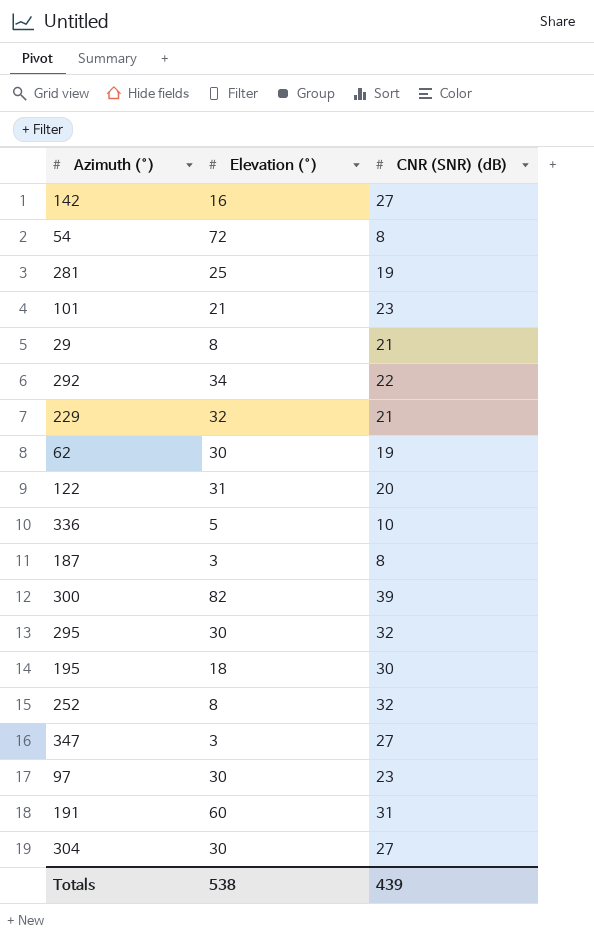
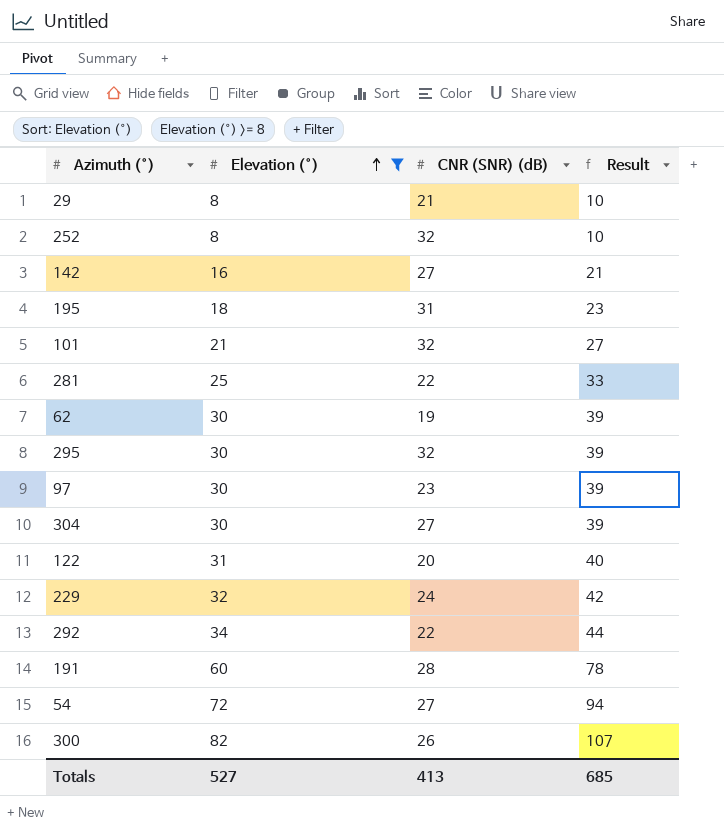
filter: none -> Elevation (°) >= 8
row order: none -> Elevation (°) ascending
column Result | formula: none -> [Elevation (°)] * 1.3
195 | CNR (SNR) (dB): 30 -> 31
101 | CNR (SNR) (dB): 23 -> 32
281 | CNR (SNR) (dB): 19 -> 22
229 | CNR (SNR) (dB): 21 -> 24
191 | CNR (SNR) (dB): 31 -> 28
54 | CNR (SNR) (dB): 8 -> 27
300 | CNR (SNR) (dB): 39 -> 26
Totals | Elevation (°): 538 -> 527
Totals | CNR (SNR) (dB): 439 -> 413

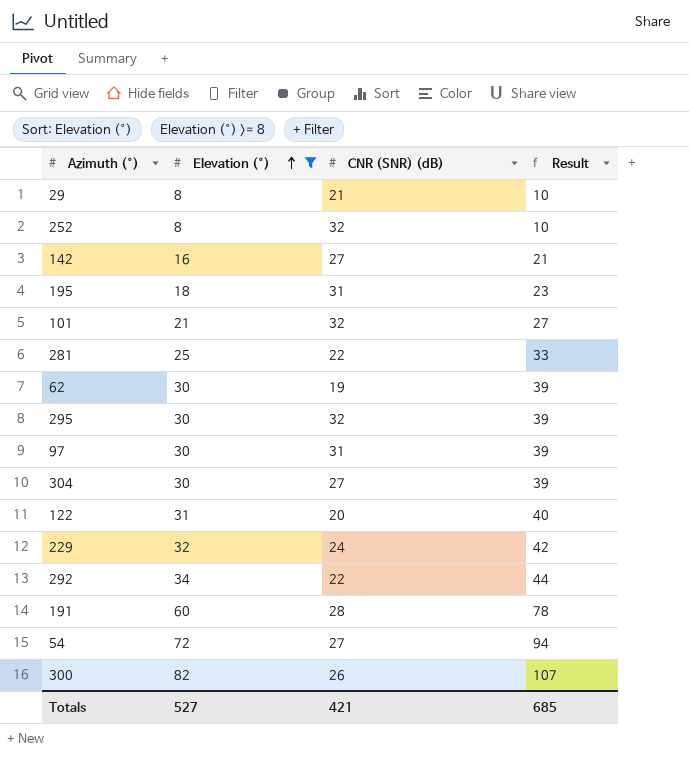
97 | CNR (SNR) (dB): 23 -> 31
Totals | CNR (SNR) (dB): 413 -> 421

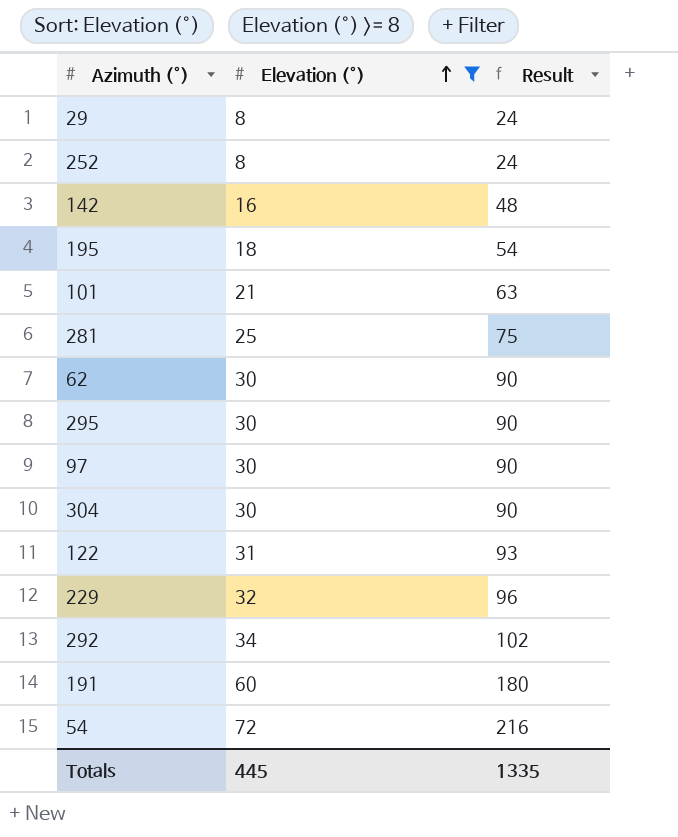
column CNR (SNR) (dB) | position: 3 -> none
column Result | formula: [Elevation (°)] * 1.3 -> [Elevation (°)] * 3
row 300: 82 | 26 | 107 -> none
Totals | Elevation (°): 527 -> 445
Totals | Result: 685 -> 1335

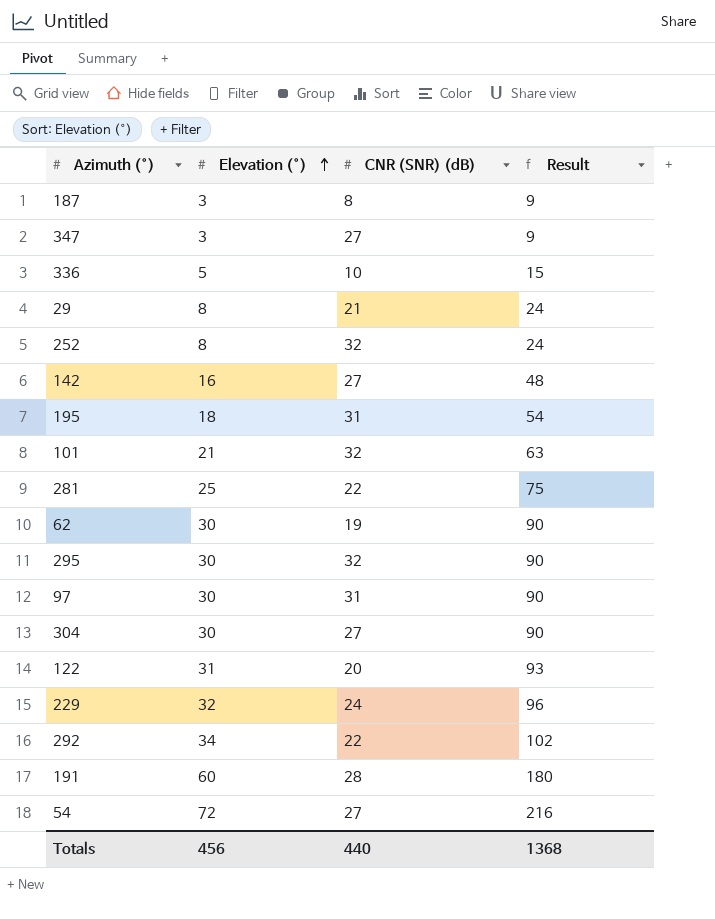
filter: Elevation (°) >= 8 -> none
column CNR (SNR) (dB) | position: none -> 3
Totals | Elevation (°): 445 -> 456
Totals | Result: 1335 -> 1368

